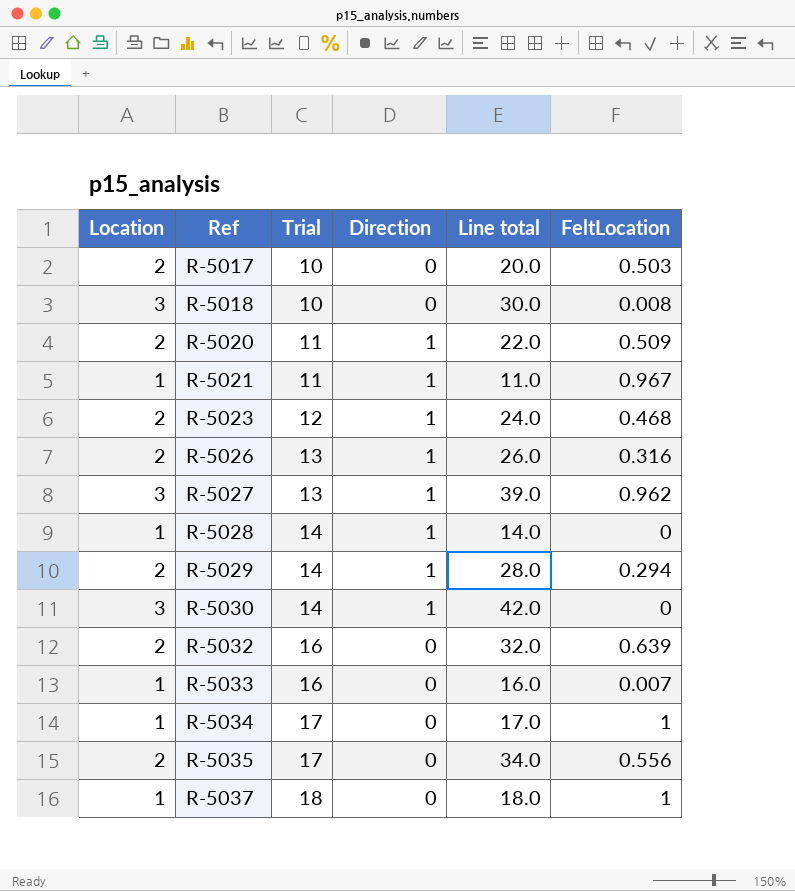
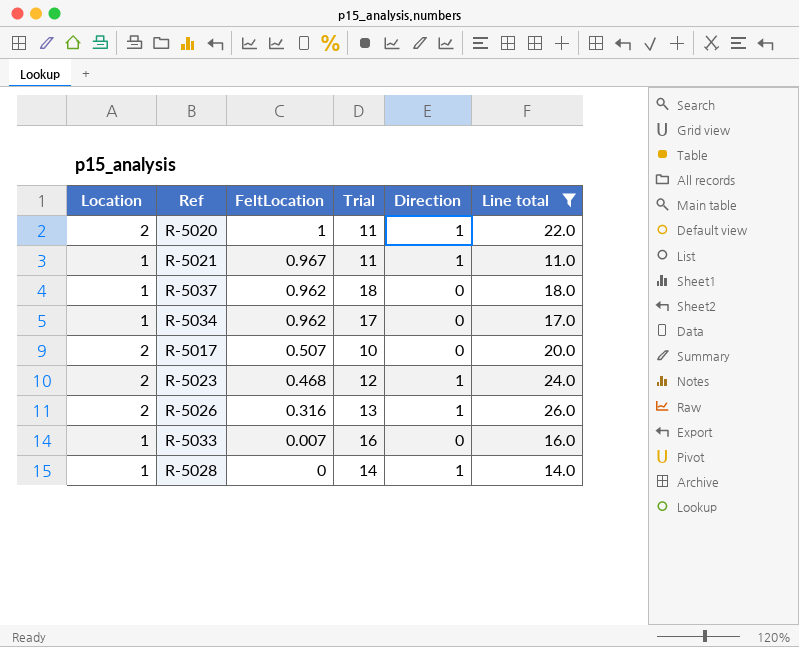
filter: none -> Line total <= 26.0
row order: Ref ascending -> FeltLocation descending
column FeltLocation | position: 6 -> 3
R-5020 | FeltLocation: 0.509 -> 1
R-5037 | FeltLocation: 1 -> 0.962
R-5034 | FeltLocation: 1 -> 0.962
R-5017 | FeltLocation: 0.503 -> 0.507

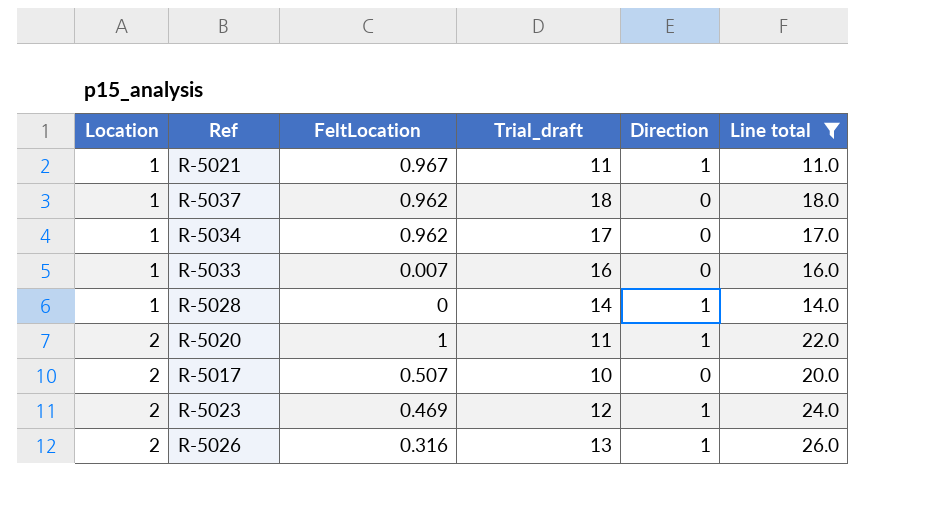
row order: FeltLocation descending -> Location ascending
column name: Trial -> Trial_draft
R-5023 | FeltLocation: 0.468 -> 0.469

